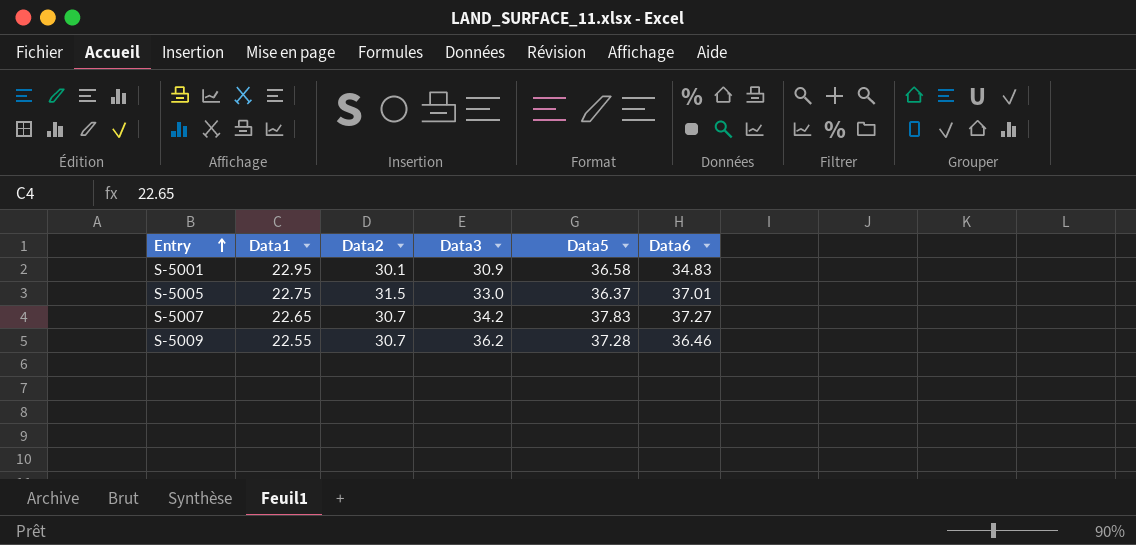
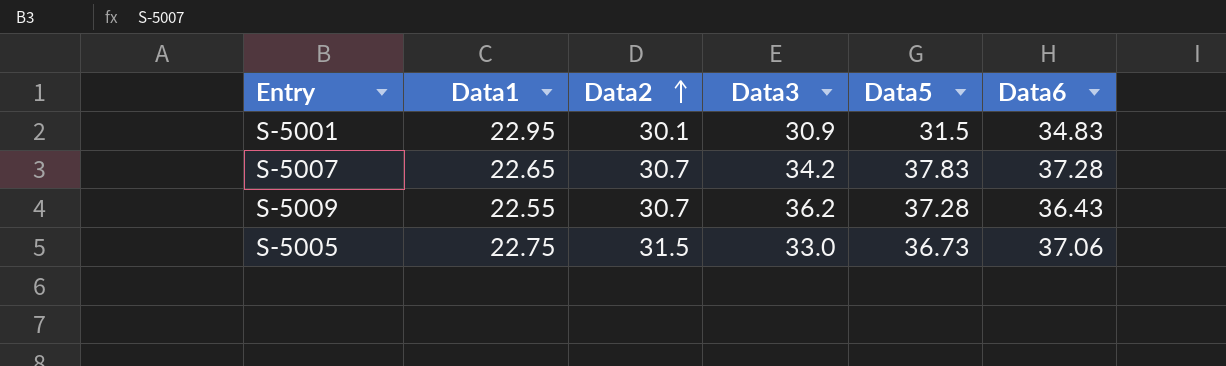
row order: Entry ascending -> Data2 ascending
S-5001 | Data5: 36.58 -> 31.5
S-5007 | Data6: 37.27 -> 37.28
S-5009 | Data6: 36.46 -> 36.43
S-5005 | Data5: 36.37 -> 36.73
S-5005 | Data6: 37.01 -> 37.06

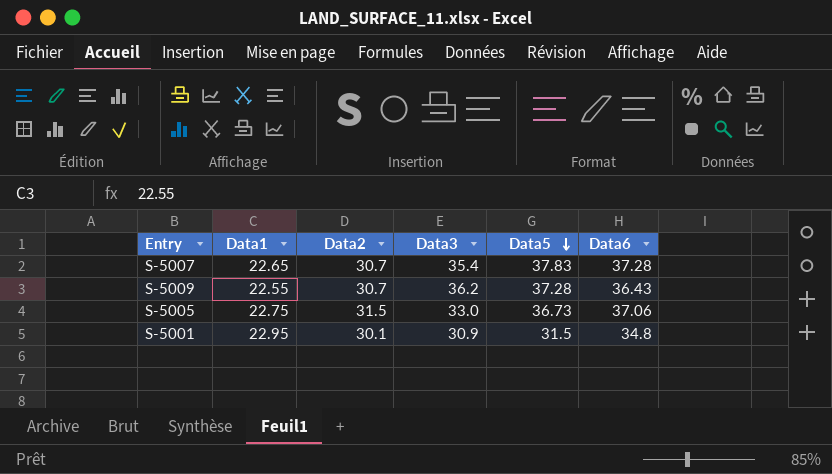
row order: Data2 ascending -> Data5 descending
S-5007 | Data3: 34.2 -> 35.4
S-5001 | Data6: 34.83 -> 34.8

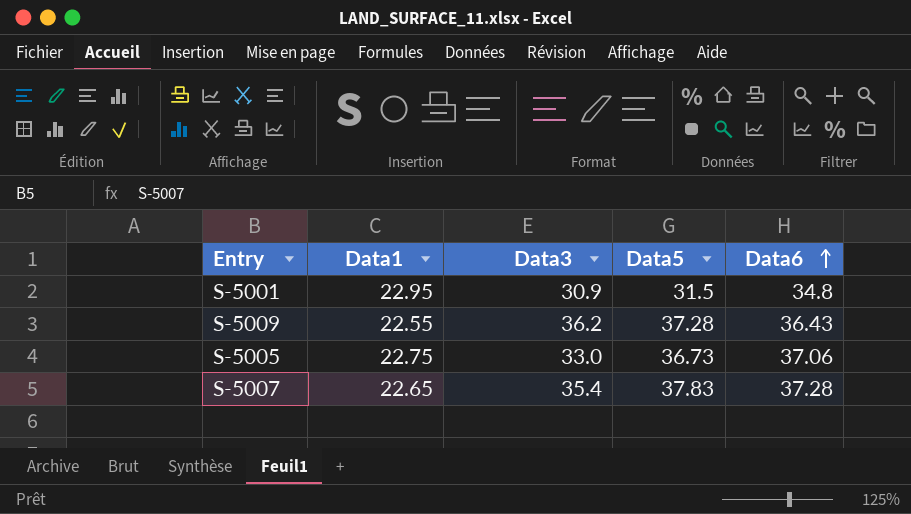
row order: Data5 descending -> Data6 ascending
column Data2 | position: 3 -> none

